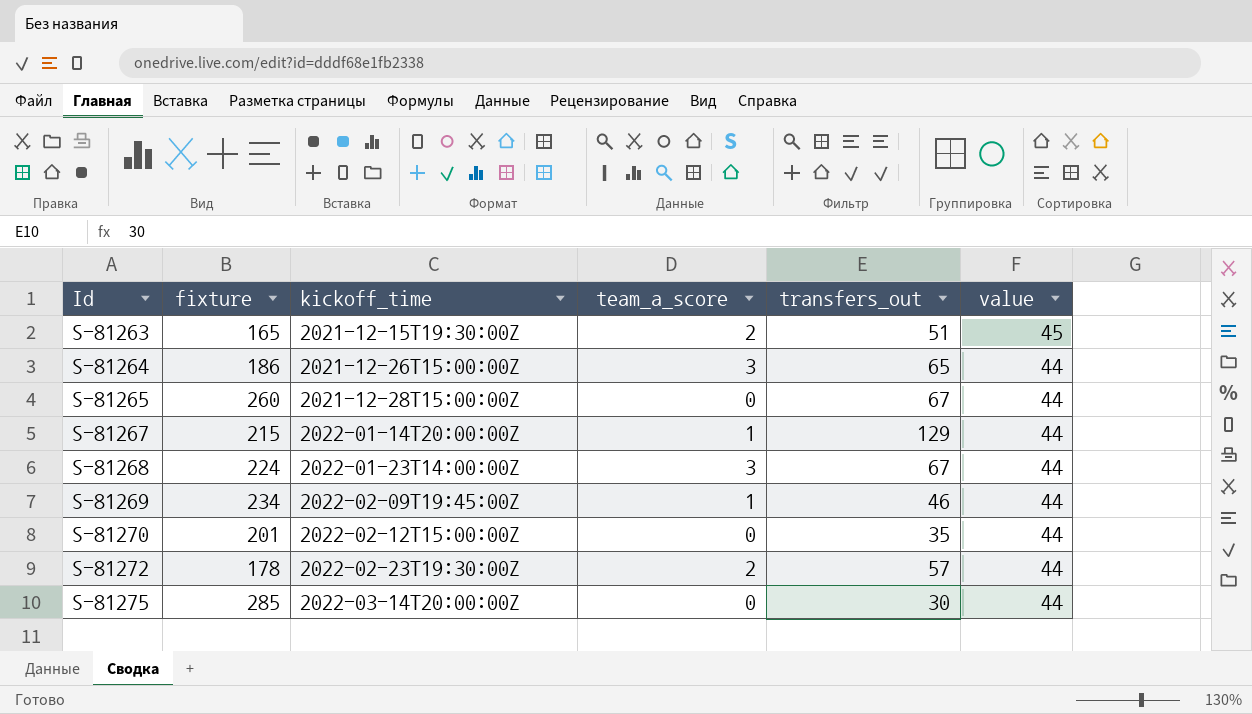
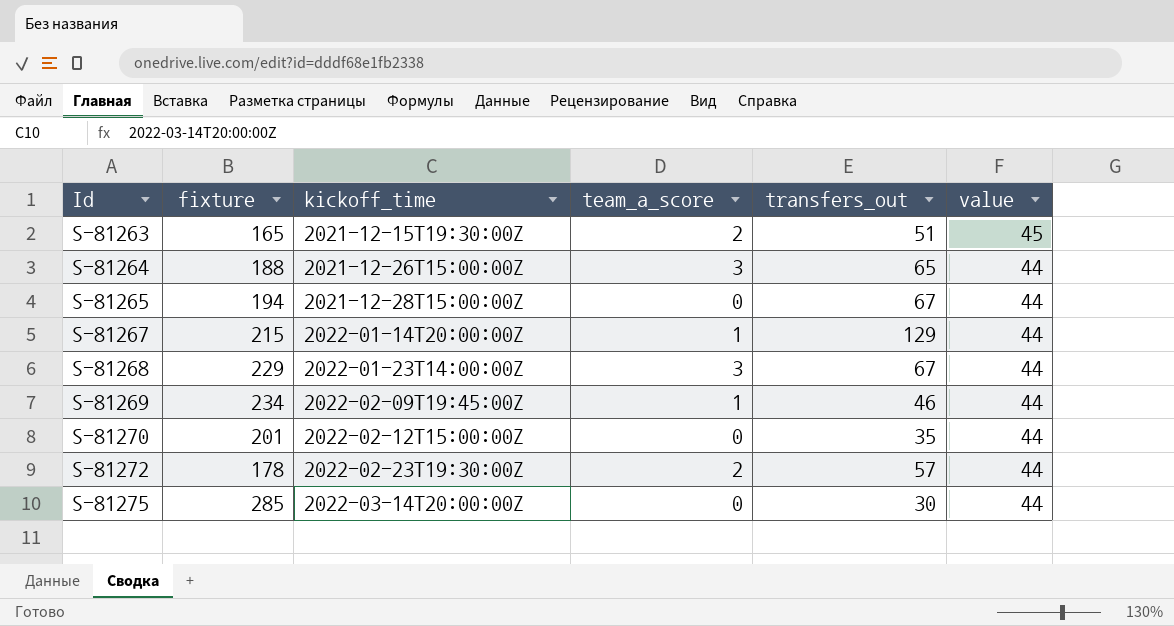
S-81264 | fixture: 186 -> 188
S-81265 | fixture: 260 -> 194
S-81268 | fixture: 224 -> 229

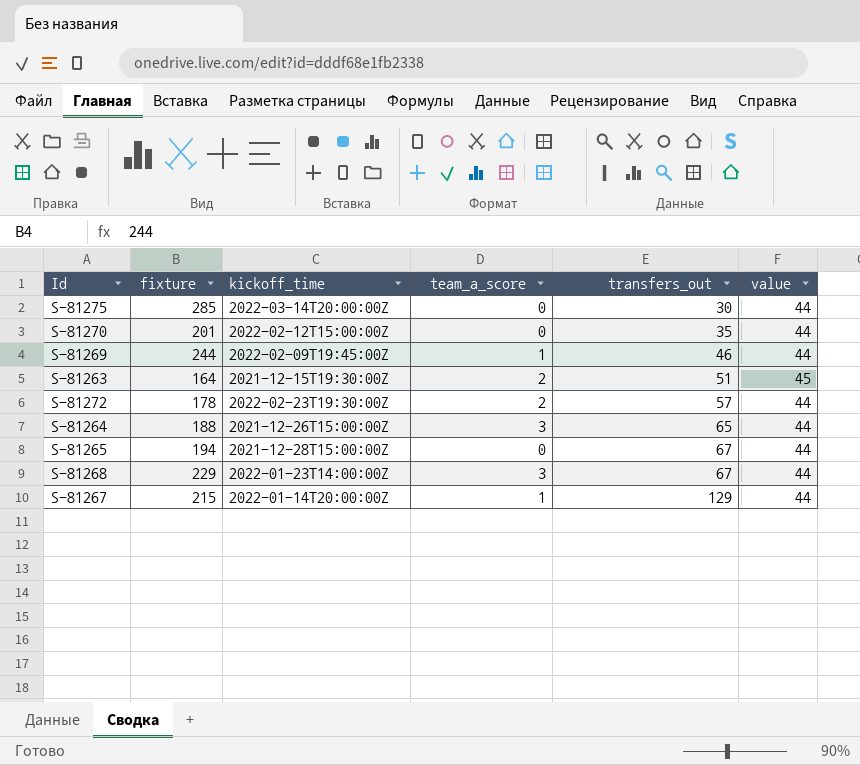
row order: Id ascending -> transfers_out ascending
S-81269 | fixture: 234 -> 244
S-81263 | fixture: 165 -> 164

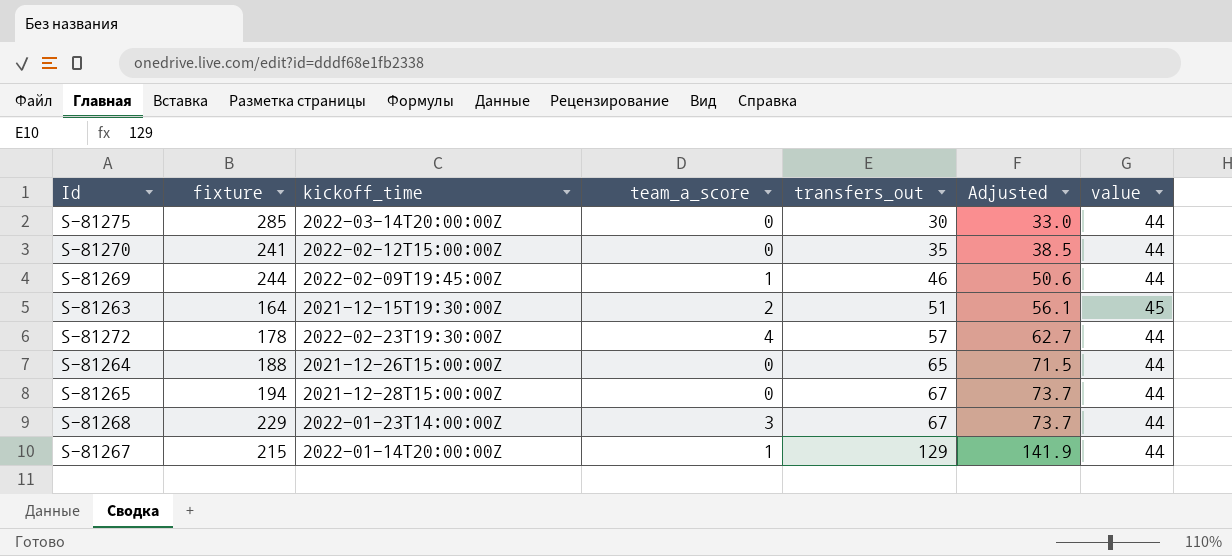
column Adjusted | formula: none -> [transfers_out] * 1.1
S-81270 | fixture: 201 -> 241
S-81272 | team_a_score: 2 -> 4
S-81264 | team_a_score: 3 -> 0

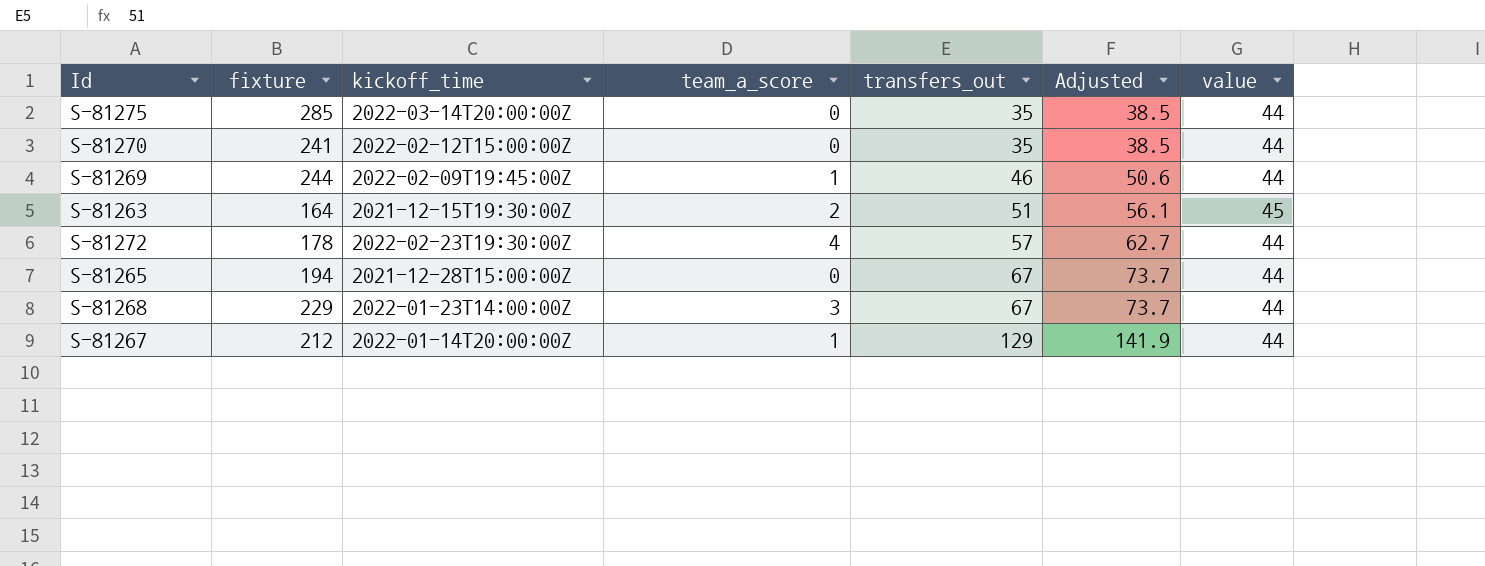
row S-81264: 188 | 2021-12-26T15:00:00Z | 0 | 65 | 71.5 | 44 -> none
S-81275 | transfers_out: 30 -> 35
S-81275 | Adjusted: 33.0 -> 38.5
S-81267 | fixture: 215 -> 212

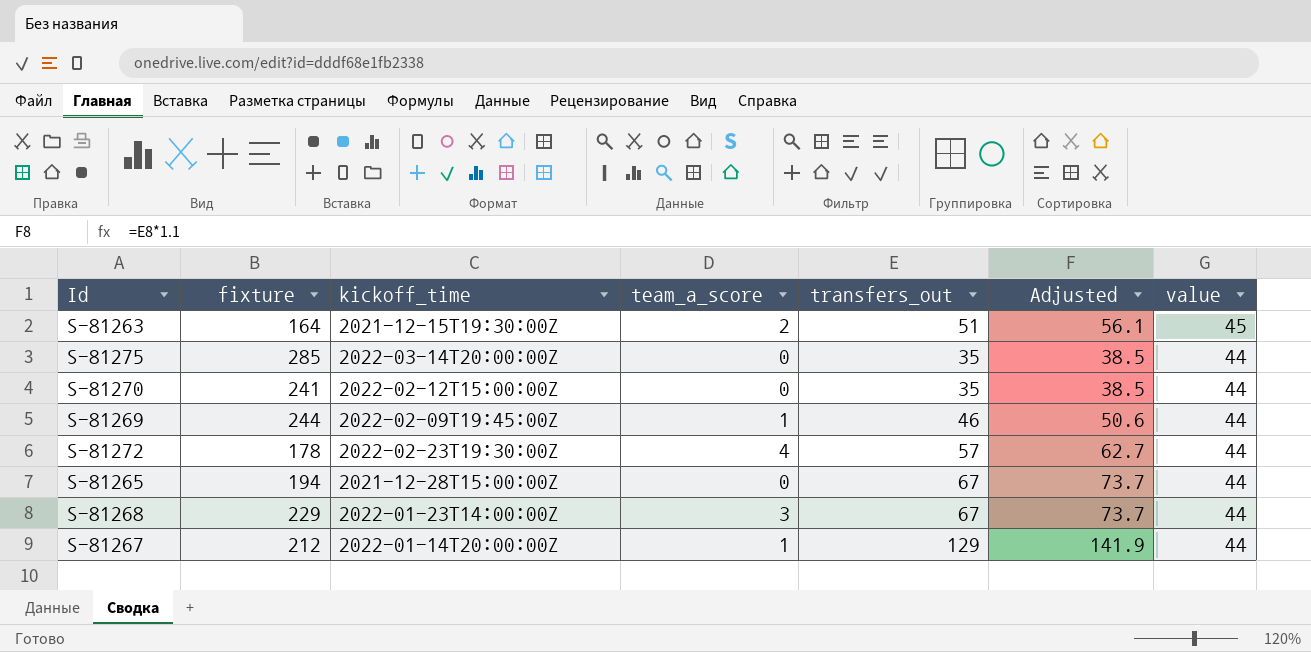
row order: transfers_out ascending -> value descending

